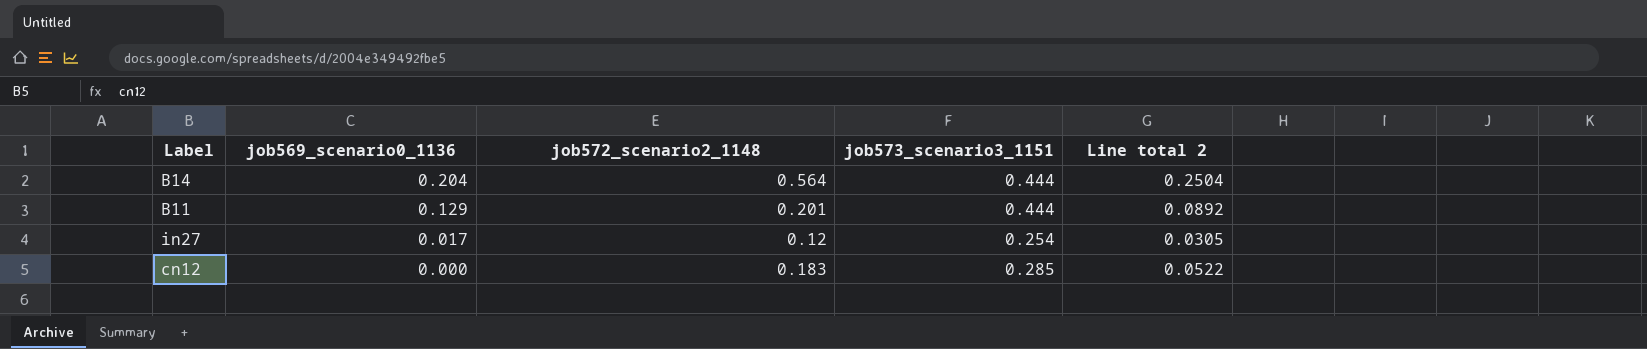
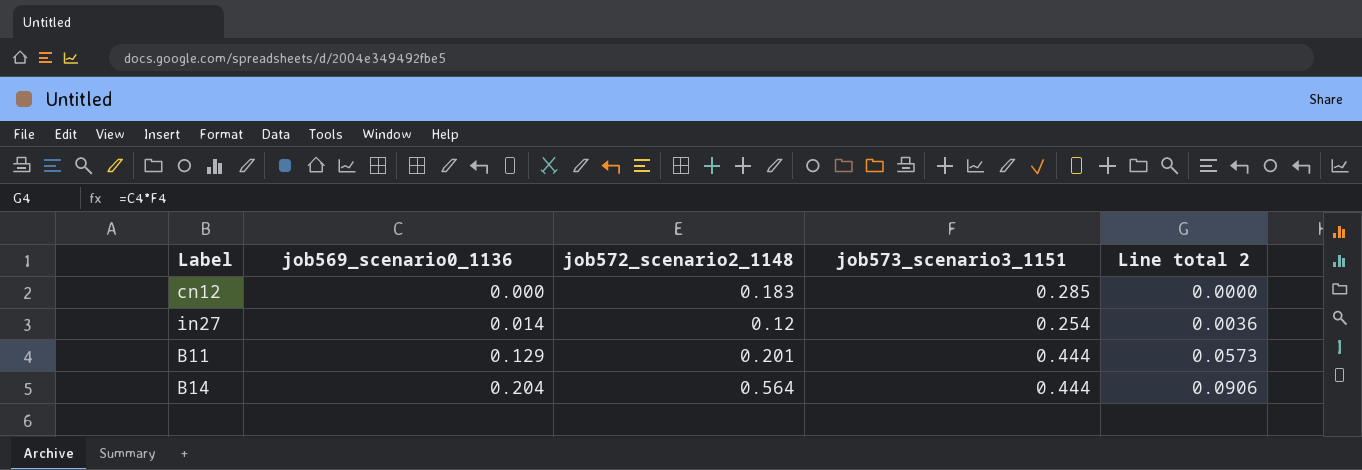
row order: job569_scenario0_1136 descending -> job569_scenario0_1136 ascending
column Line total 2 | formula: [job572_scenario2_1148] * [job573_scenario3_1151] -> [job569_scenario0_1136] * [job573_scenario3_1151]
in27 | job569_scenario0_1136: 0.017 -> 0.014

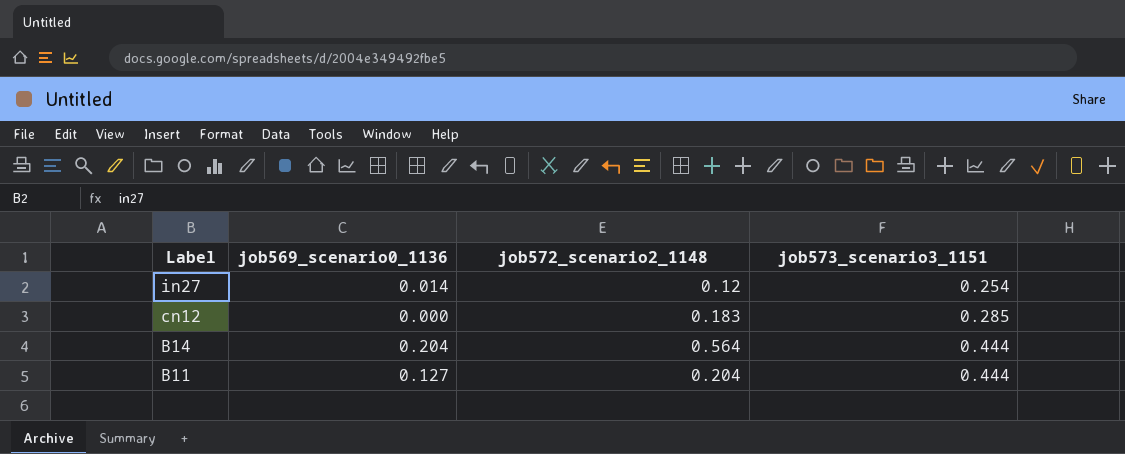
row order: job569_scenario0_1136 ascending -> Label descending
column Line total 2 | formula: [job569_scenario0_1136] * [job573_scenario3_1151] -> none
B11 | job569_scenario0_1136: 0.129 -> 0.127
B11 | job572_scenario2_1148: 0.201 -> 0.204

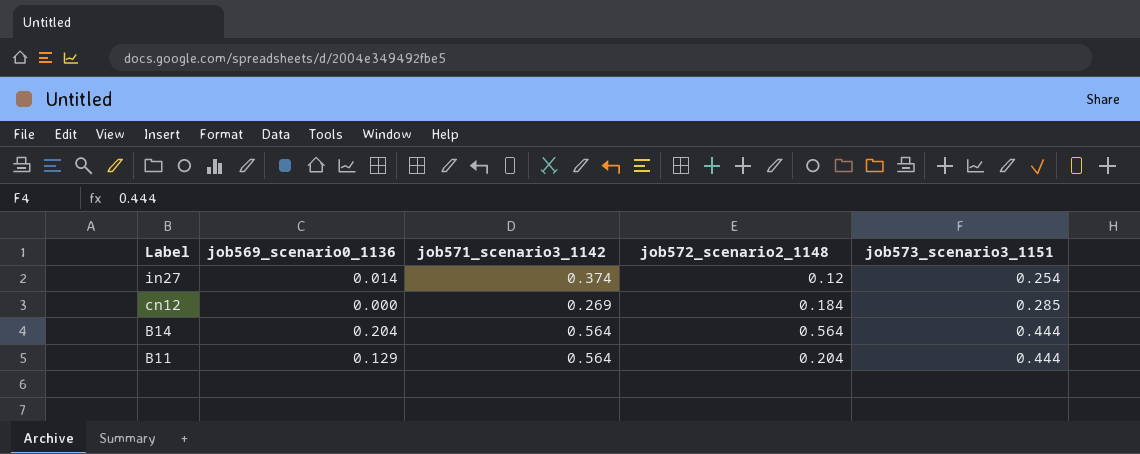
column job571_scenario3_1142 | position: none -> 3
cn12 | job572_scenario2_1148: 0.183 -> 0.184
B11 | job569_scenario0_1136: 0.127 -> 0.129

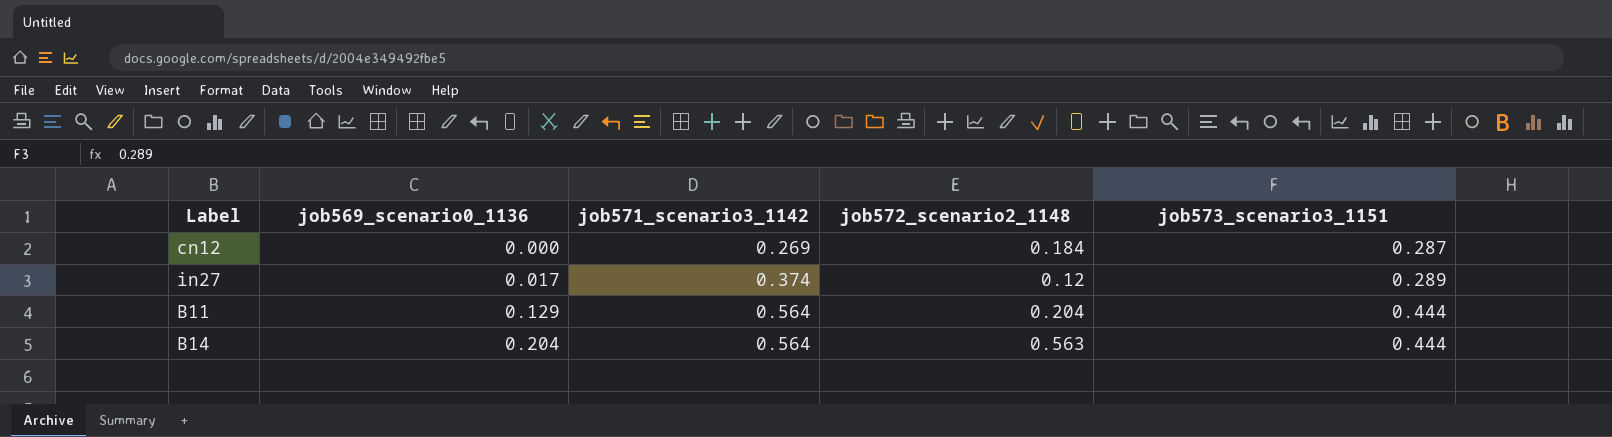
row order: Label descending -> job569_scenario0_1136 ascending
cn12 | job573_scenario3_1151: 0.285 -> 0.287
in27 | job569_scenario0_1136: 0.014 -> 0.017
in27 | job573_scenario3_1151: 0.254 -> 0.289
B14 | job572_scenario2_1148: 0.564 -> 0.563

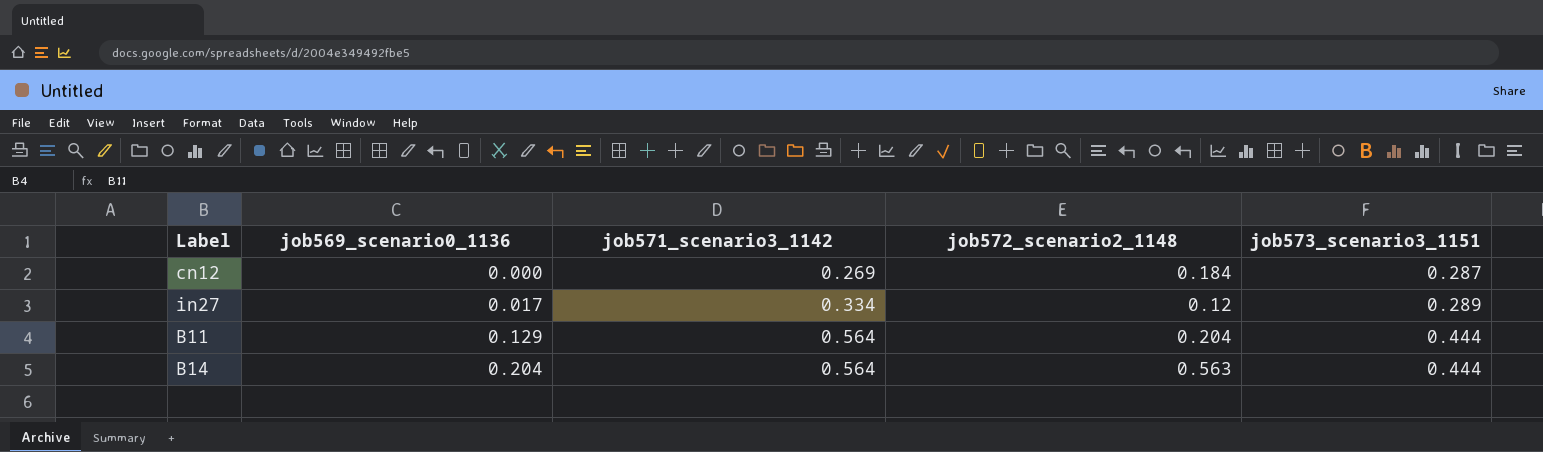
in27 | job571_scenario3_1142: 0.374 -> 0.334

